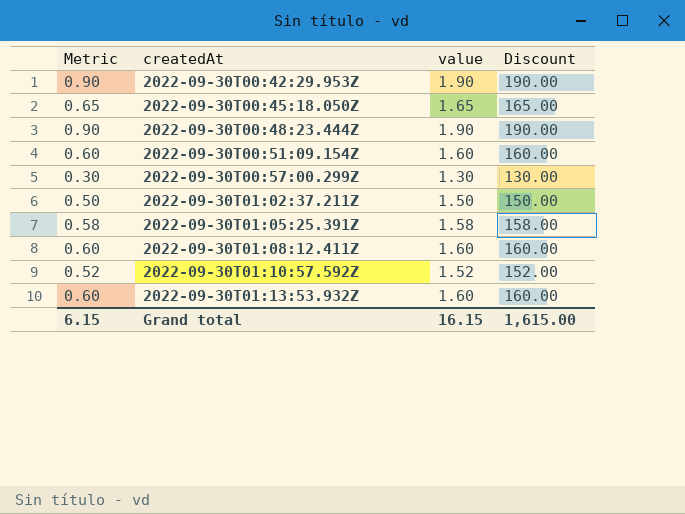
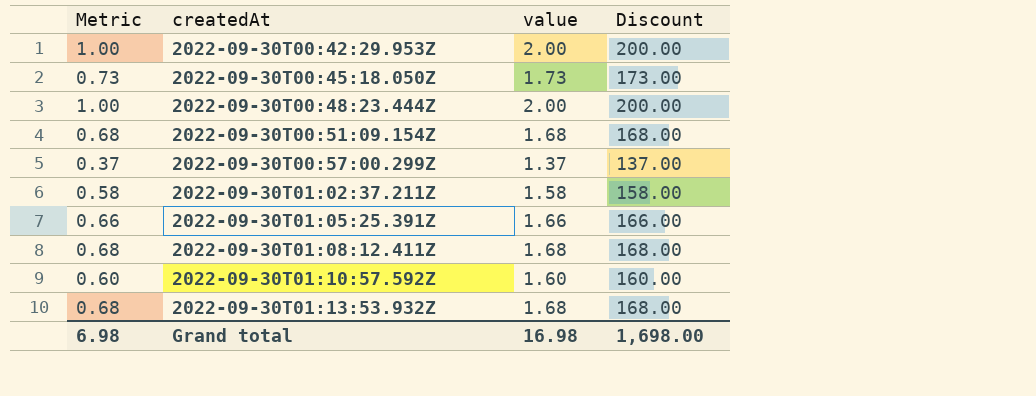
2022-09-30T00:42:29.953Z | Metric: 0.90 -> 1.00
2022-09-30T00:42:29.953Z | value: 1.90 -> 2.00
2022-09-30T00:42:29.953Z | Discount: 190.00 -> 200.00
2022-09-30T00:45:18.050Z | Metric: 0.65 -> 0.73
2022-09-30T00:45:18.050Z | value: 1.65 -> 1.73
2022-09-30T00:45:18.050Z | Discount: 165.00 -> 173.00
2022-09-30T00:48:23.444Z | Metric: 0.90 -> 1.00
2022-09-30T00:48:23.444Z | value: 1.90 -> 2.00
2022-09-30T00:48:23.444Z | Discount: 190.00 -> 200.00
2022-09-30T00:51:09.154Z | Metric: 0.60 -> 0.68
2022-09-30T00:51:09.154Z | value: 1.60 -> 1.68
2022-09-30T00:51:09.154Z | Discount: 160.00 -> 168.00
2022-09-30T00:57:00.299Z | Metric: 0.30 -> 0.37
2022-09-30T00:57:00.299Z | value: 1.30 -> 1.37
2022-09-30T00:57:00.299Z | Discount: 130.00 -> 137.00
2022-09-30T01:02:37.211Z | Metric: 0.50 -> 0.58
2022-09-30T01:02:37.211Z | value: 1.50 -> 1.58
2022-09-30T01:02:37.211Z | Discount: 150.00 -> 158.00
2022-09-30T01:05:25.391Z | Metric: 0.58 -> 0.66
2022-09-30T01:05:25.391Z | value: 1.58 -> 1.66
2022-09-30T01:05:25.391Z | Discount: 158.00 -> 166.00
2022-09-30T01:08:12.411Z | Metric: 0.60 -> 0.68
2022-09-30T01:08:12.411Z | value: 1.60 -> 1.68
2022-09-30T01:08:12.411Z | Discount: 160.00 -> 168.00
2022-09-30T01:10:57.592Z | Metric: 0.52 -> 0.60
2022-09-30T01:10:57.592Z | value: 1.52 -> 1.60
2022-09-30T01:10:57.592Z | Discount: 152.00 -> 160.00
2022-09-30T01:13:53.932Z | Metric: 0.60 -> 0.68
2022-09-30T01:13:53.932Z | value: 1.60 -> 1.68
2022-09-30T01:13:53.932Z | Discount: 160.00 -> 168.00
Grand total | Metric: 6.15 -> 6.98
Grand total | value: 16.15 -> 16.98
Grand total | Discount: 1,615.00 -> 1,698.00

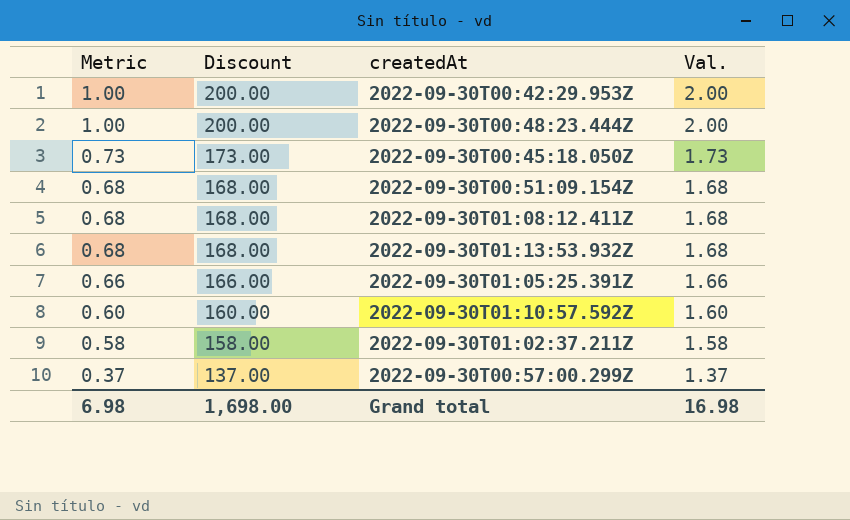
row order: createdAt ascending -> Metric descending
column Discount | position: 4 -> 2
column name: value -> Val.

